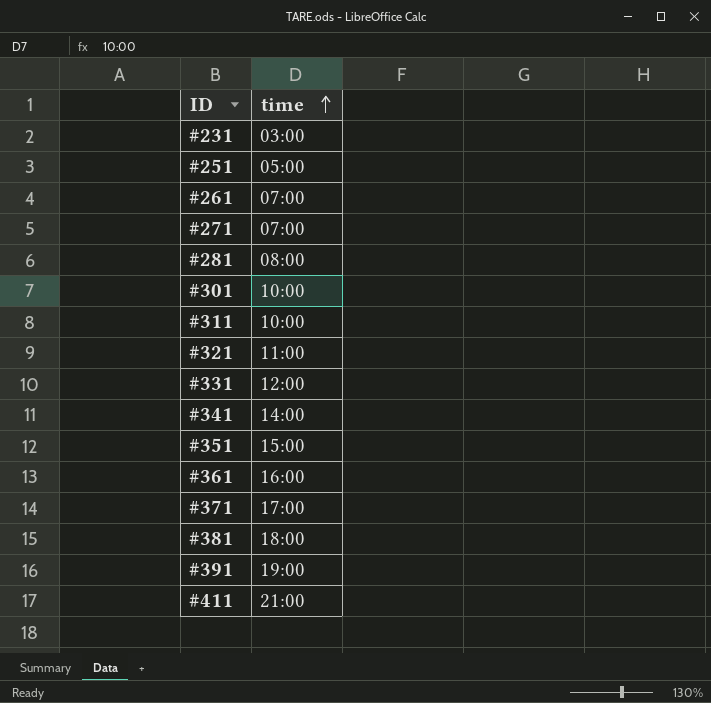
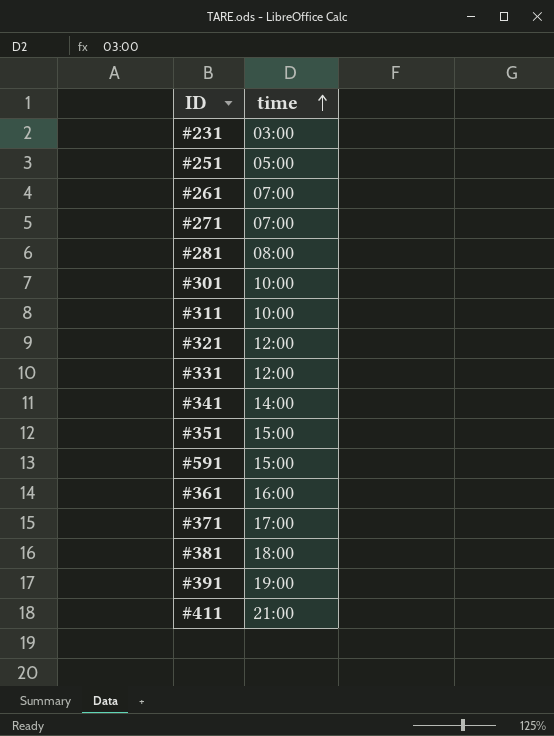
#321 | time: 11:00 -> 12:00
row #591: none -> 15:00

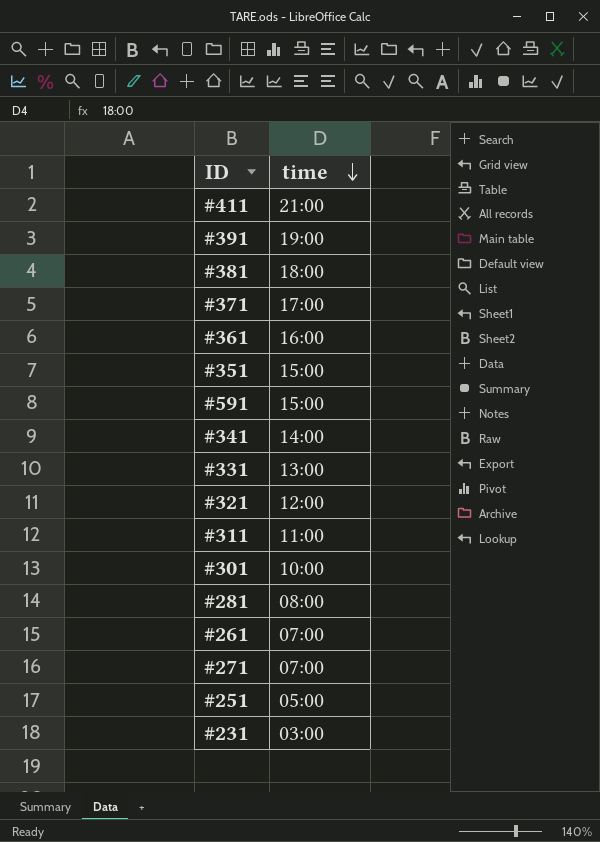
row order: time ascending -> time descending
#331 | time: 12:00 -> 13:00
#311 | time: 10:00 -> 11:00

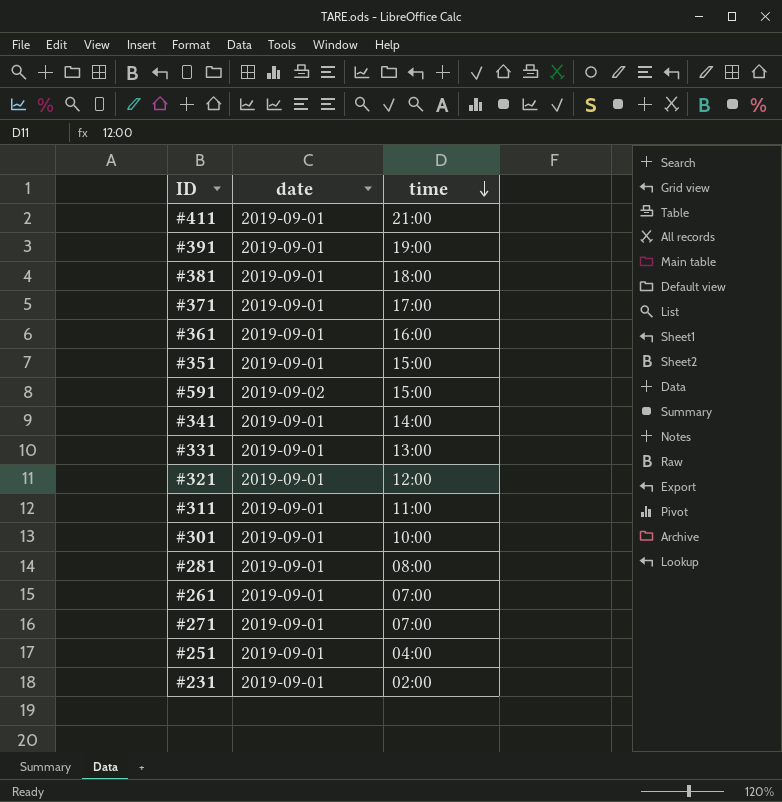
column date | position: none -> 2
#251 | time: 05:00 -> 04:00
#231 | time: 03:00 -> 02:00

